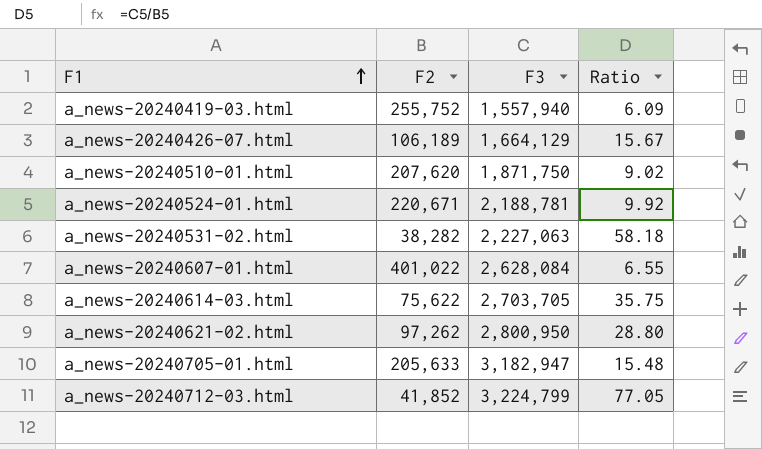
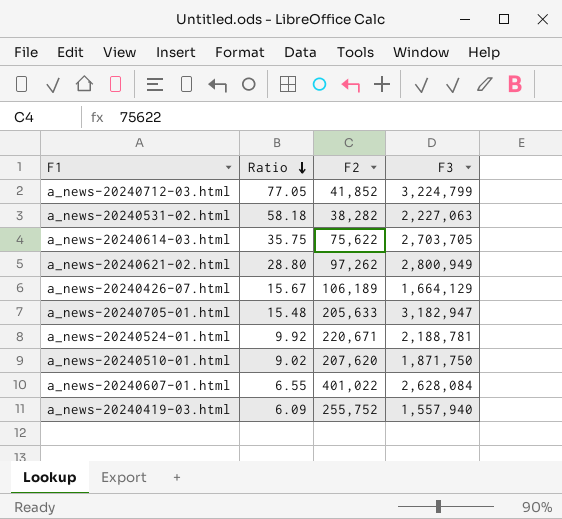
row order: F1 ascending -> Ratio descending
column Ratio | position: 4 -> 2
a_news-20240621-02.html | F3: 2,800,950 -> 2,800,949

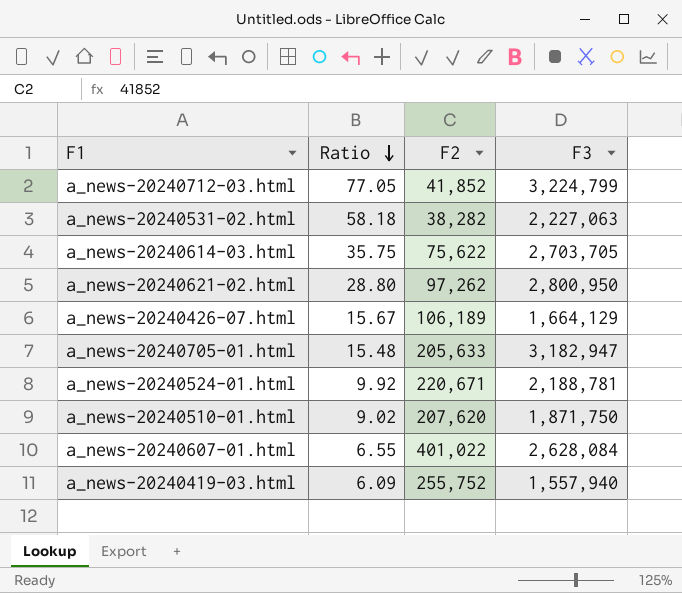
a_news-20240621-02.html | F3: 2,800,949 -> 2,800,950

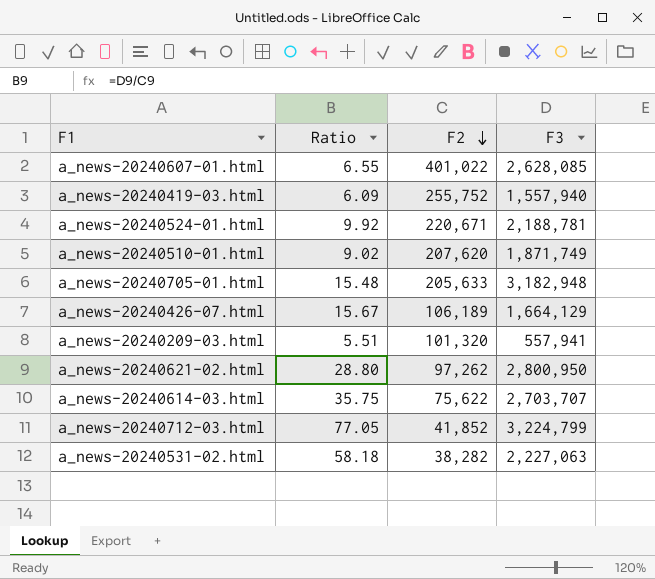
row order: Ratio descending -> F2 descending
a_news-20240607-01.html | F3: 2,628,084 -> 2,628,085
a_news-20240510-01.html | F3: 1,871,750 -> 1,871,749
a_news-20240705-01.html | F3: 3,182,947 -> 3,182,948
row a_news-20240209-03.html: none -> 5.51 | 101,320 | 557,941
a_news-20240614-03.html | F3: 2,703,705 -> 2,703,707

